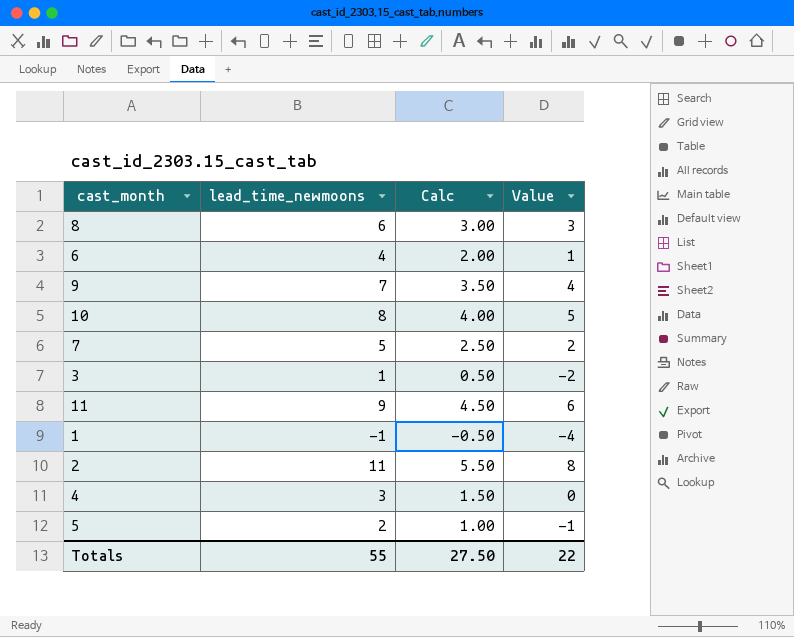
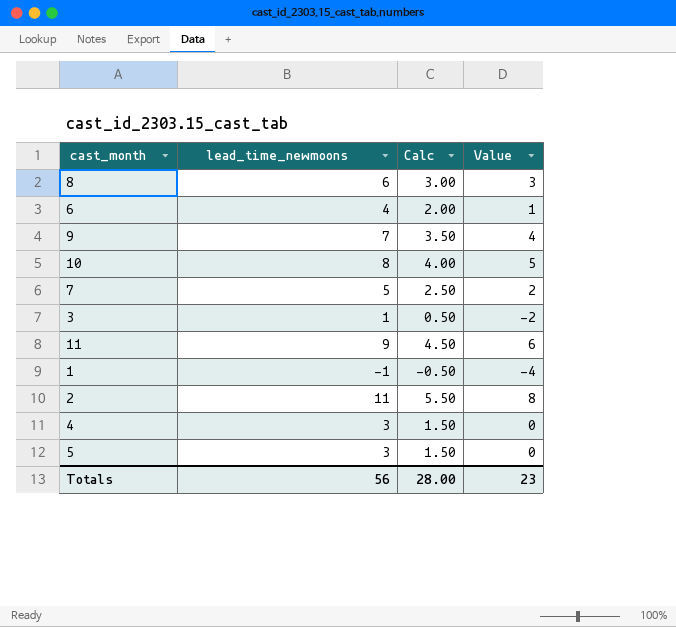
5 | lead_time_newmoons: 2 -> 3
5 | Calc: 1.00 -> 1.50
5 | Value: -1 -> 0
Totals | lead_time_newmoons: 55 -> 56
Totals | Calc: 27.50 -> 28.00
Totals | Value: 22 -> 23

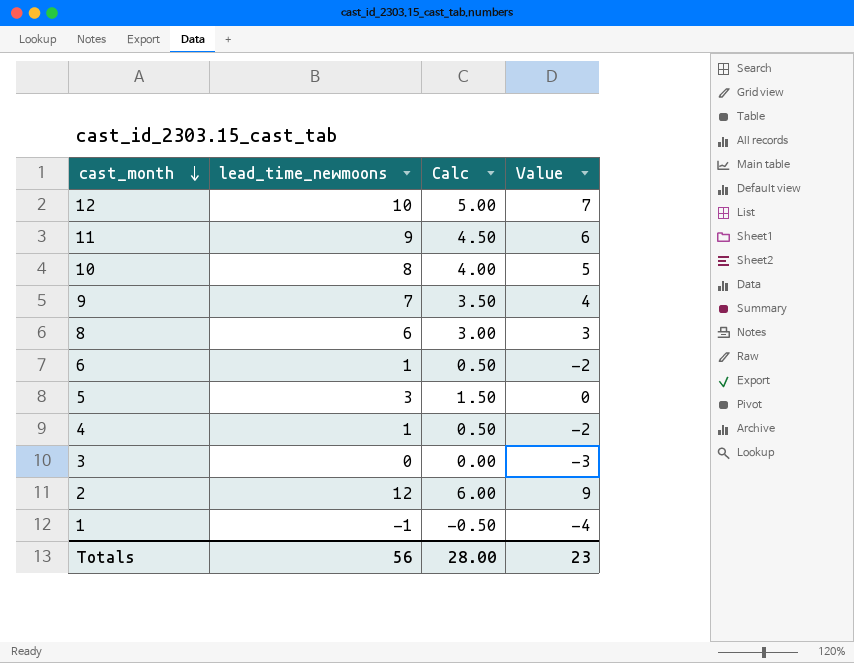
row order: none -> cast_month descending
row 7: 5 | 2.50 | 2 -> none
row 12: none -> 10 | 5.00 | 7
6 | lead_time_newmoons: 4 -> 1
6 | Calc: 2.00 -> 0.50
6 | Value: 1 -> -2
4 | lead_time_newmoons: 3 -> 1
4 | Calc: 1.50 -> 0.50
4 | Value: 0 -> -2
3 | lead_time_newmoons: 1 -> 0
3 | Calc: 0.50 -> 0.00
3 | Value: -2 -> -3
2 | lead_time_newmoons: 11 -> 12
2 | Calc: 5.50 -> 6.00
2 | Value: 8 -> 9

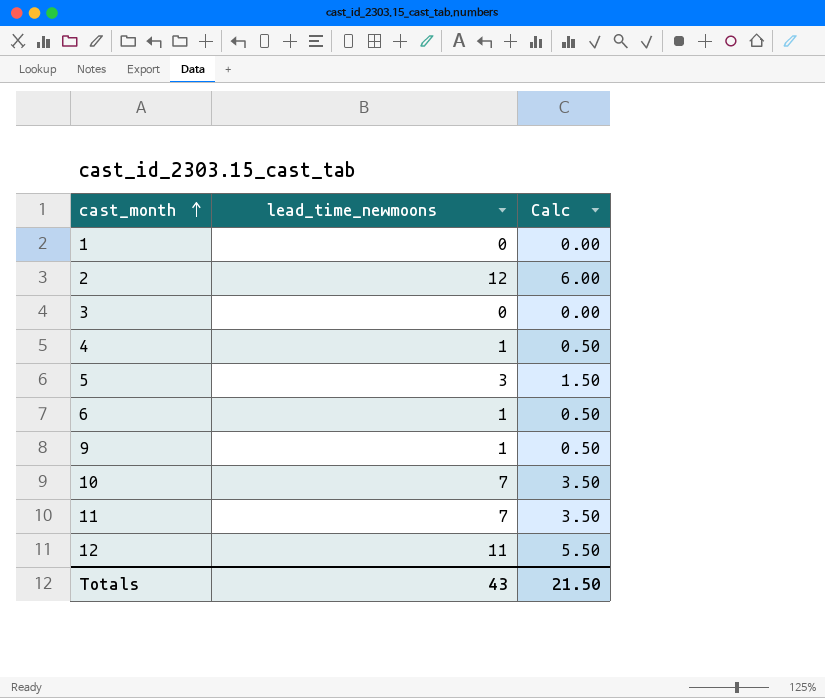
row order: cast_month descending -> cast_month ascending
column Value | formula: [lead_time_newmoons] - 3 -> none
row 8: 6 | 3.00 | 3 -> none
1 | lead_time_newmoons: -1 -> 0
1 | Calc: -0.50 -> 0.00
9 | lead_time_newmoons: 7 -> 1
9 | Calc: 3.50 -> 0.50
10 | lead_time_newmoons: 8 -> 7
10 | Calc: 4.00 -> 3.50
11 | lead_time_newmoons: 9 -> 7
11 | Calc: 4.50 -> 3.50
12 | lead_time_newmoons: 10 -> 11
12 | Calc: 5.00 -> 5.50
Totals | lead_time_newmoons: 56 -> 43
Totals | Calc: 28.00 -> 21.50

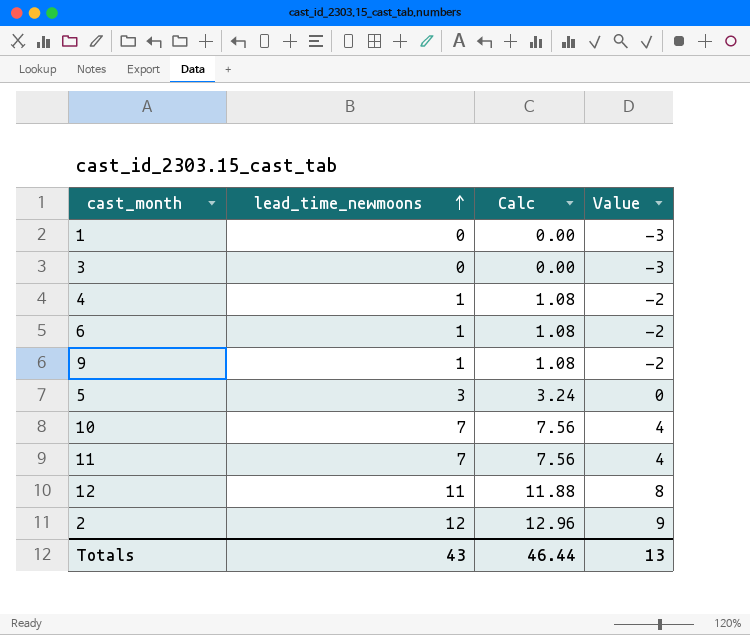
row order: cast_month ascending -> lead_time_newmoons ascending
column Calc | formula: [lead_time_newmoons] * 0.5 -> [lead_time_newmoons] * 1.08
column Value | formula: none -> [lead_time_newmoons] - 3
Totals | Calc: 21.50 -> 46.44

